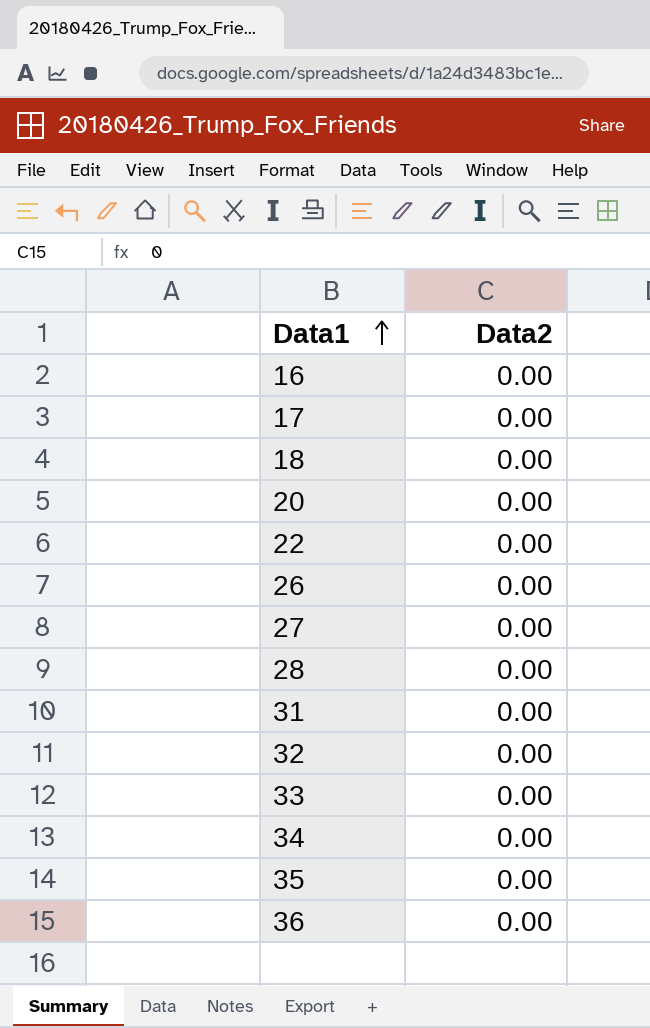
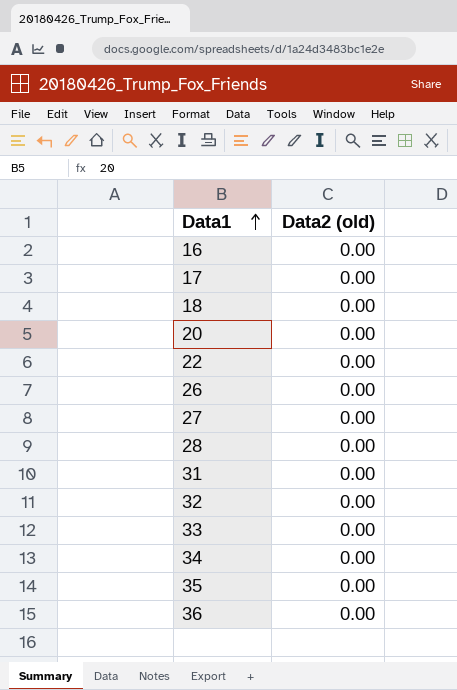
column name: Data2 -> Data2 (old)

